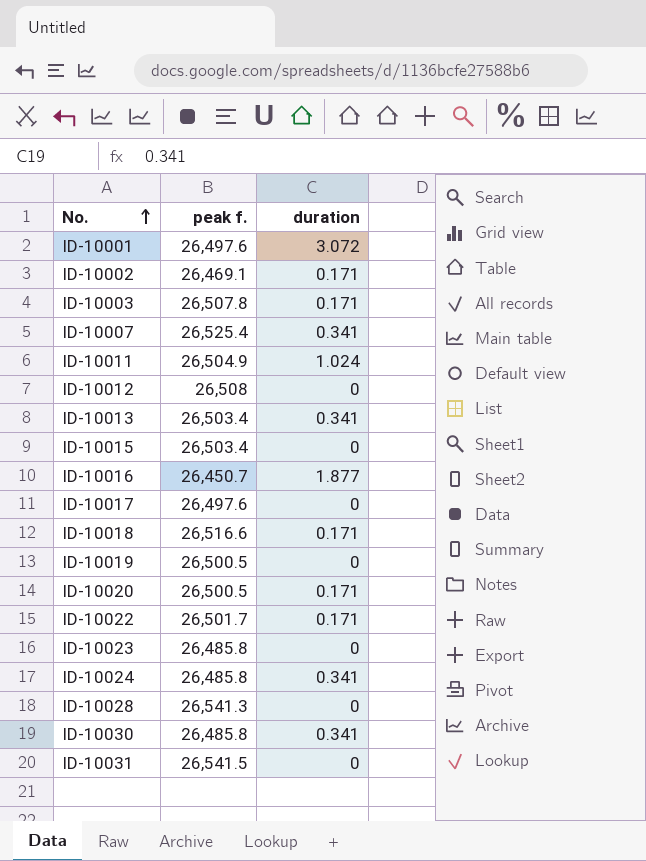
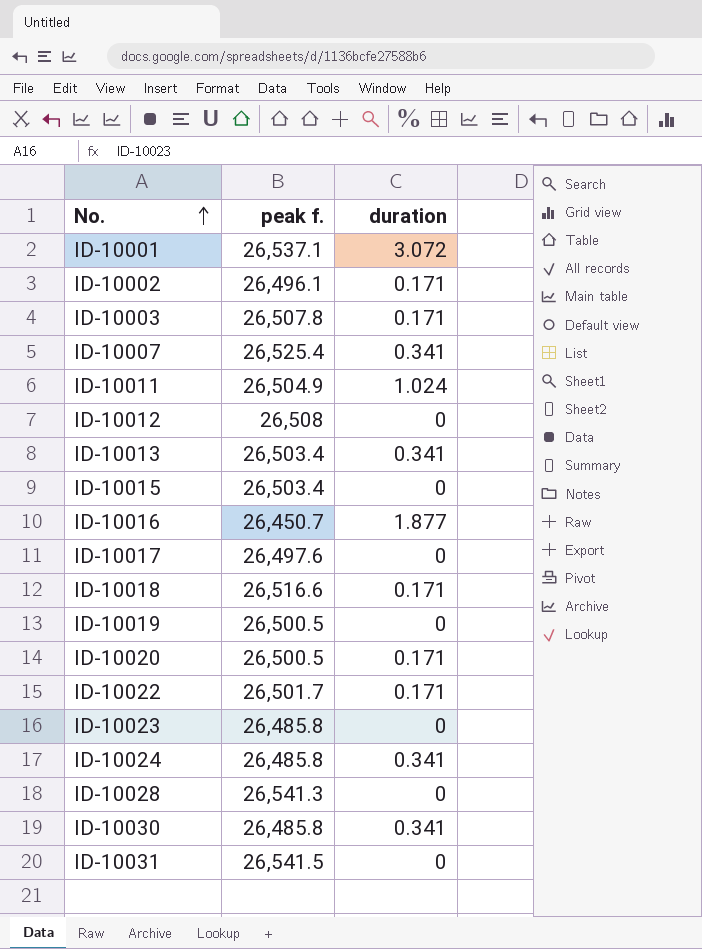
ID-10001 | peak f.: 26,497.6 -> 26,537.1
ID-10002 | peak f.: 26,469.1 -> 26,496.1

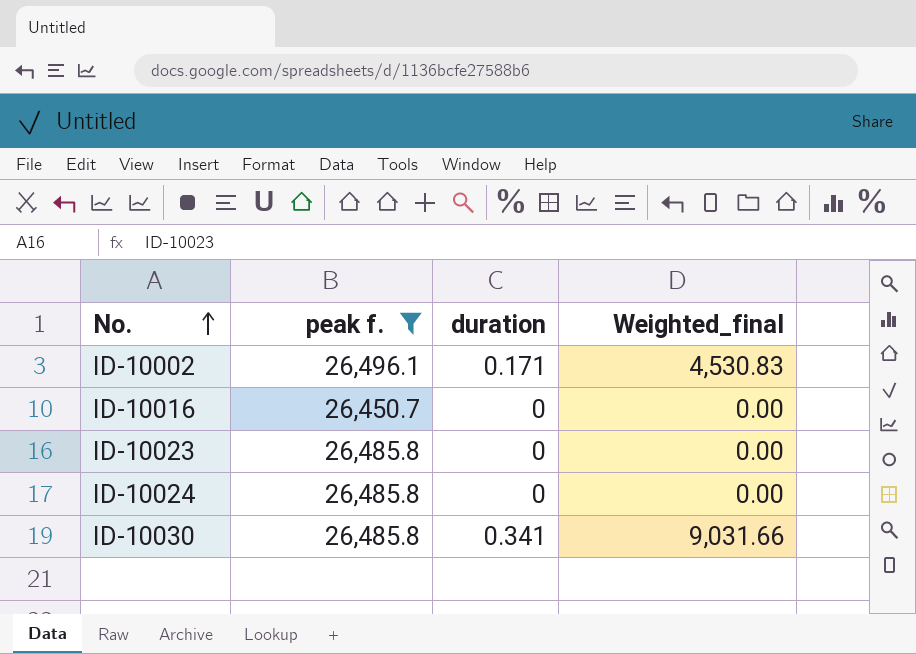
filter: none -> peak f. <= 26,496.1
column Weighted_final | formula: none -> [peak f.] * [duration]
ID-10016 | duration: 1.877 -> 0
ID-10024 | duration: 0.341 -> 0

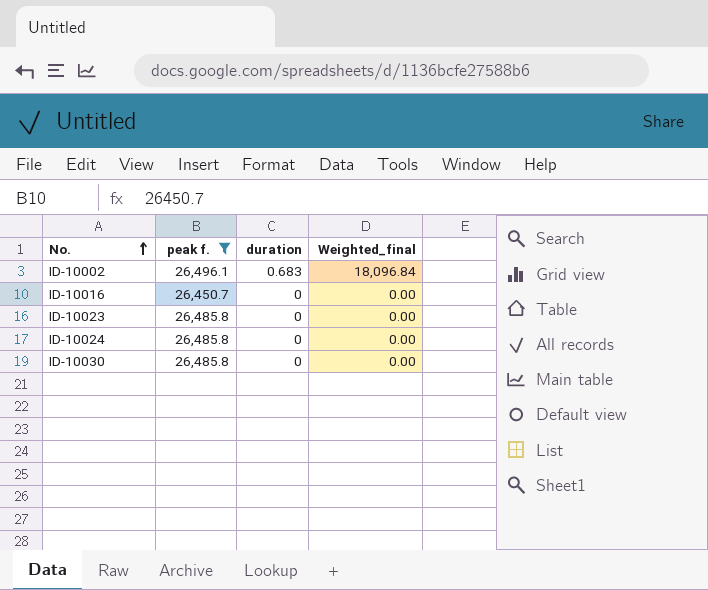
ID-10002 | duration: 0.171 -> 0.683
ID-10002 | Weighted_final: 4,530.83 -> 18,096.84
ID-10030 | duration: 0.341 -> 0
ID-10030 | Weighted_final: 9,031.66 -> 0.00

